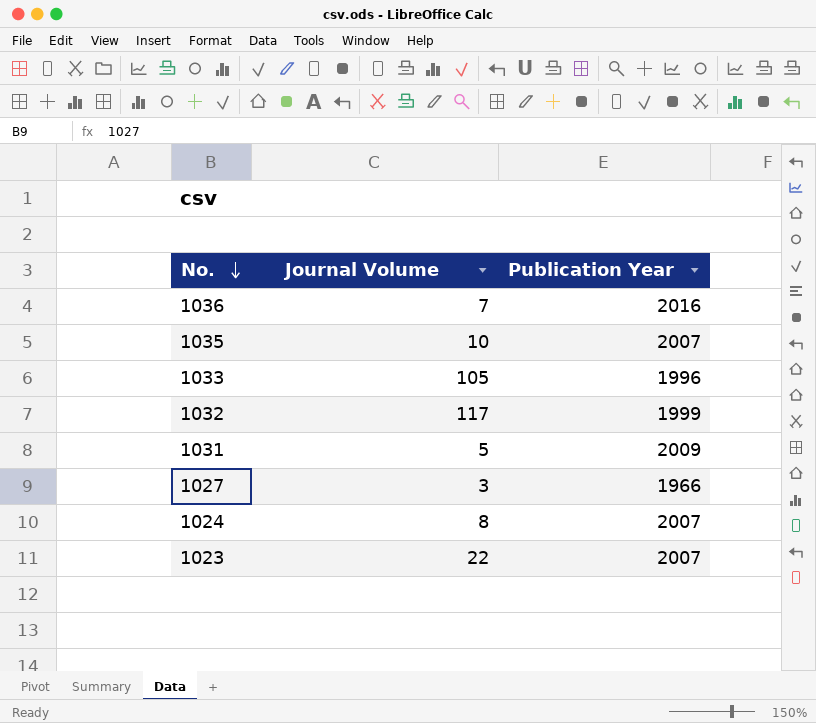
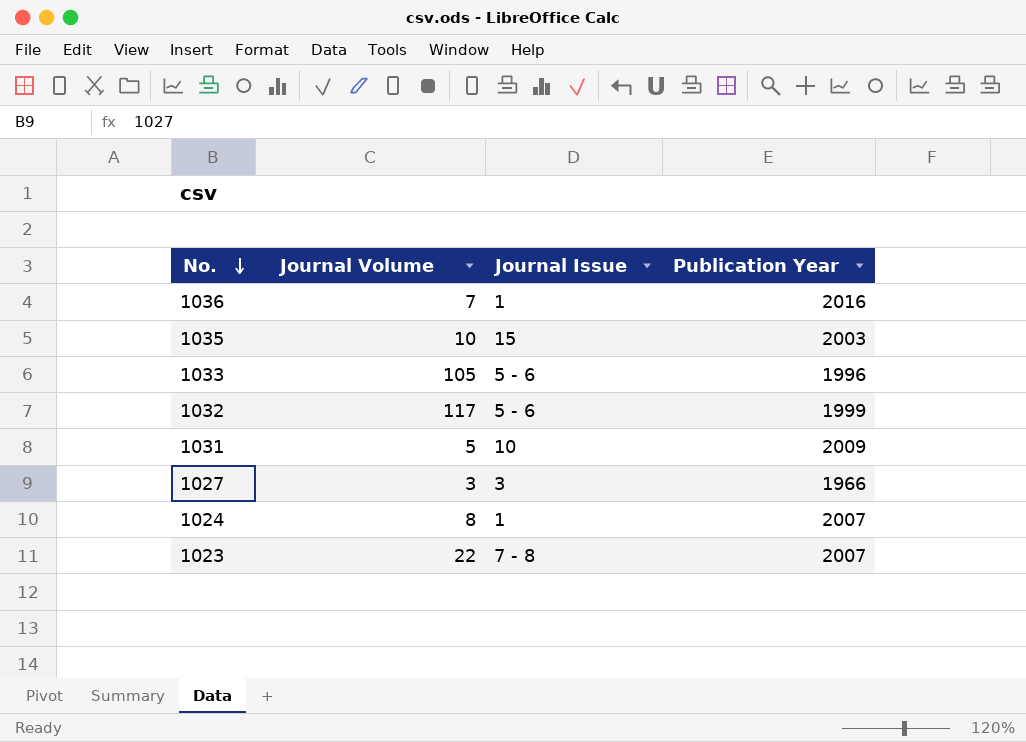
column Journal Issue | position: none -> 3
1035 | Publication Year: 2007 -> 2003

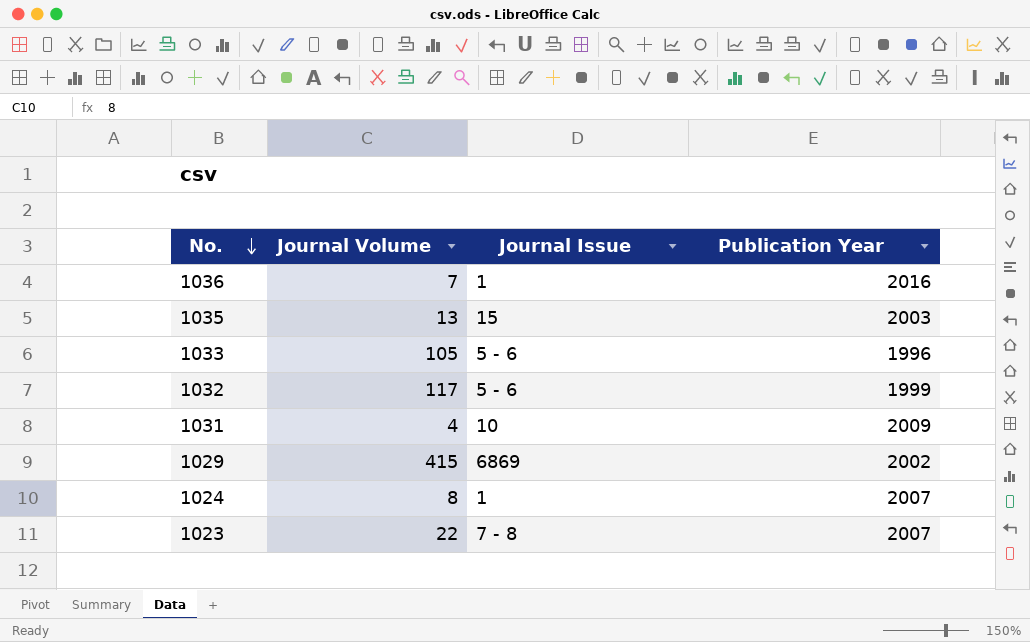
row 1027: 3 | 3 | 1966 -> none
1035 | Journal Volume: 10 -> 13
1031 | Journal Volume: 5 -> 4
row 1029: none -> 415 | 6869 | 2002

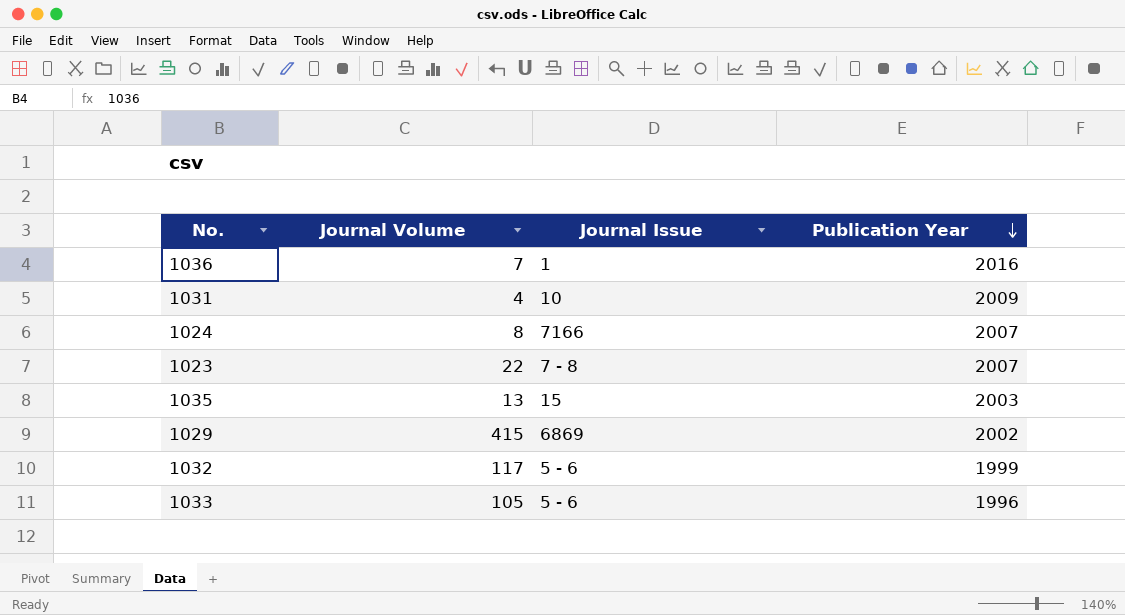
row order: No. descending -> Publication Year descending
1024 | Journal Issue: 1 -> 7166

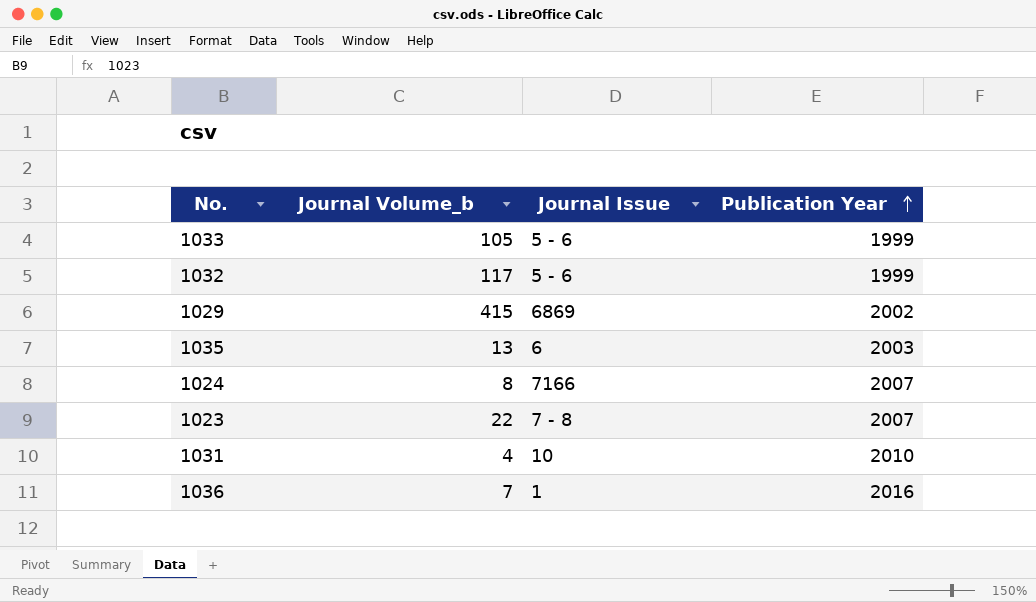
row order: Publication Year descending -> Publication Year ascending
column name: Journal Volume -> Journal Volume_b
1033 | Publication Year: 1996 -> 1999
1035 | Journal Issue: 15 -> 6
1031 | Publication Year: 2009 -> 2010

